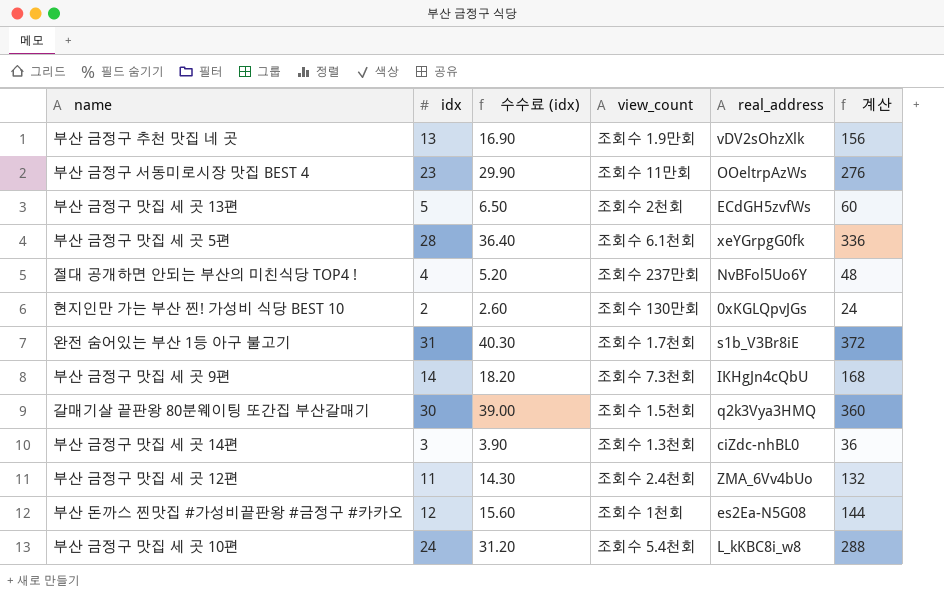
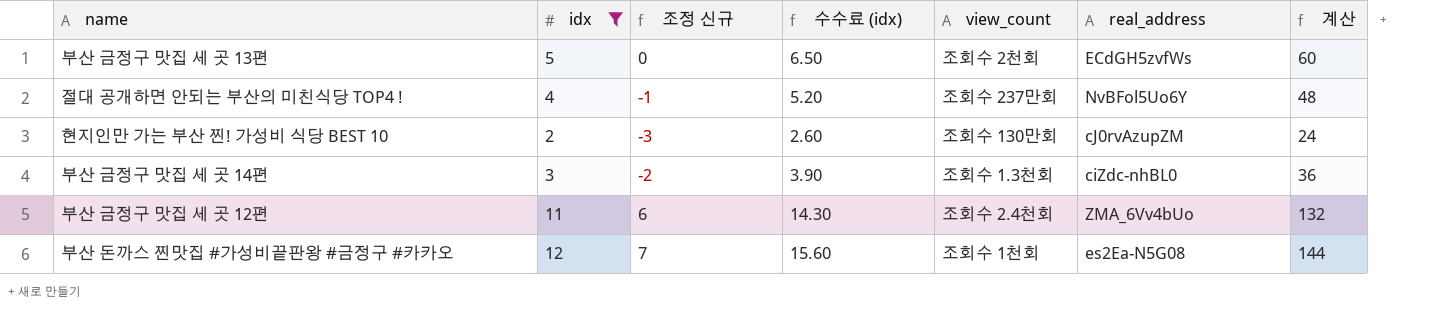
filter: none -> idx <= 12
column 조정 신규 | formula: none -> [idx] - 5
현지인만 가는 부산 찐! 가성비 식당 BEST 10 | real_address: 0xKGLQpvJGs -> cJ0rvAzupZM

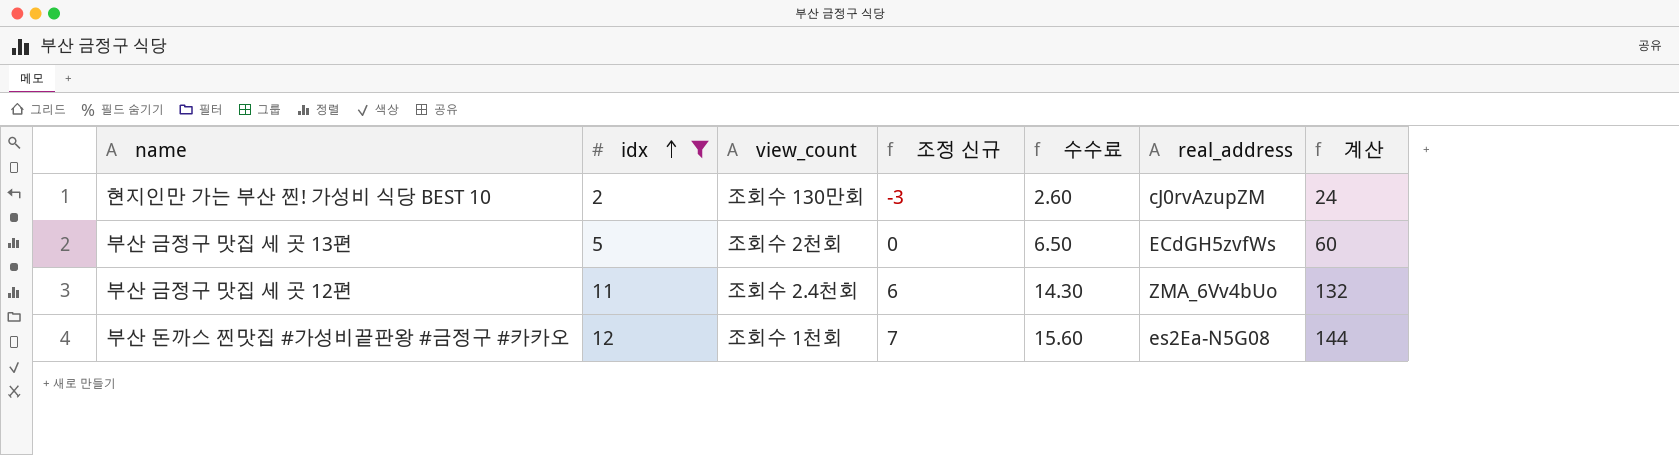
row order: none -> idx ascending
column view_count | position: 5 -> 3
column name: 수수료 (idx) -> 수수료
row 절대 공개하면 안되는 부산의 미친식당 TOP4 !: 4 | -1 | 5.20 | 조회수 237만회 | NvBFol5Uo6Y | 48 -> none
row 부산 금정구 맛집 세 곳 14편: 3 | -2 | 3.90 | 조회수 1.3천회 | ciZdc-nhBL0 | 36 -> none

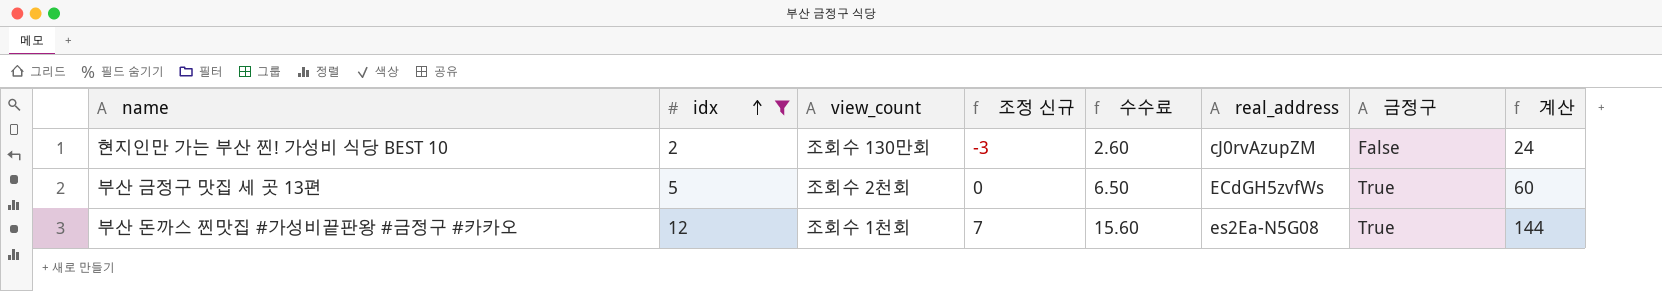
column 금정구 | position: none -> 7
row 부산 금정구 맛집 세 곳 12편: 11 | 조회수 2.4천회 | 6 | 14.30 | ZMA_6Vv4bUo | 132 -> none

